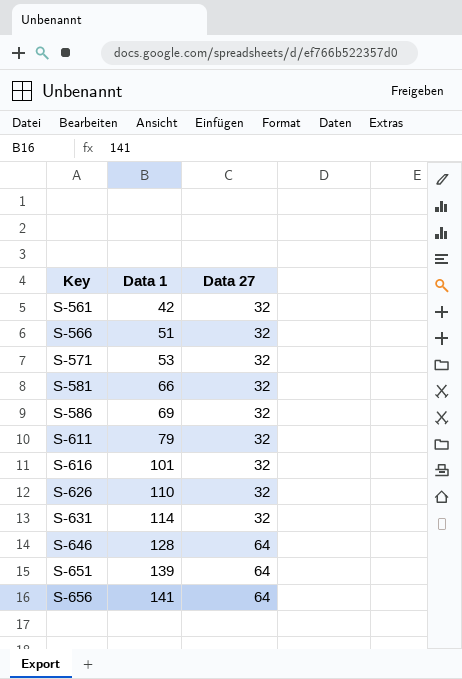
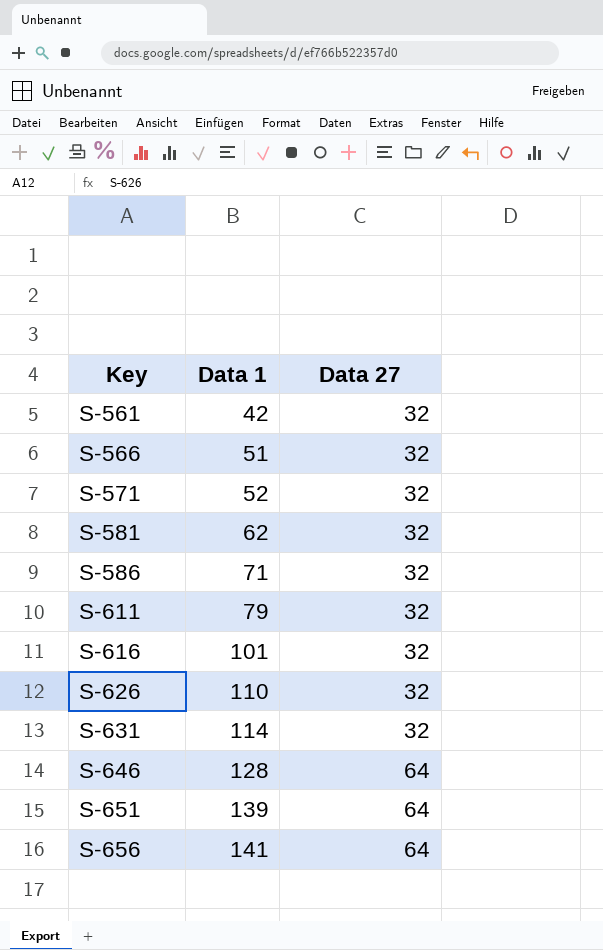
S-571 | Data 1: 53 -> 52
S-581 | Data 1: 66 -> 62
S-586 | Data 1: 69 -> 71

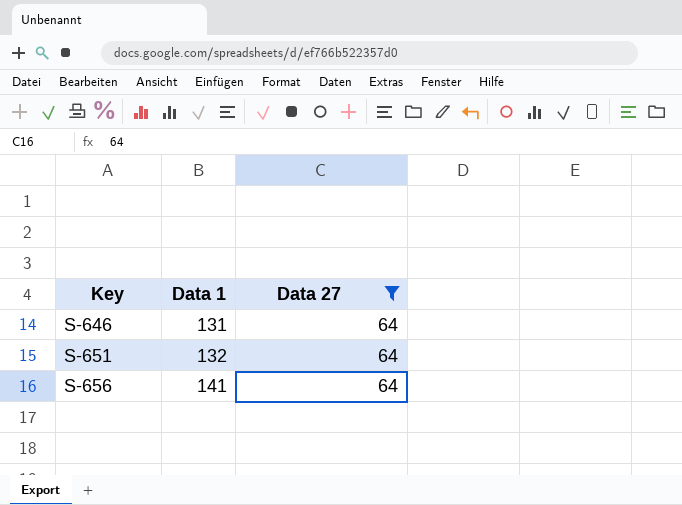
filter: none -> Data 27 = 64
S-646 | Data 1: 128 -> 131
S-651 | Data 1: 139 -> 132

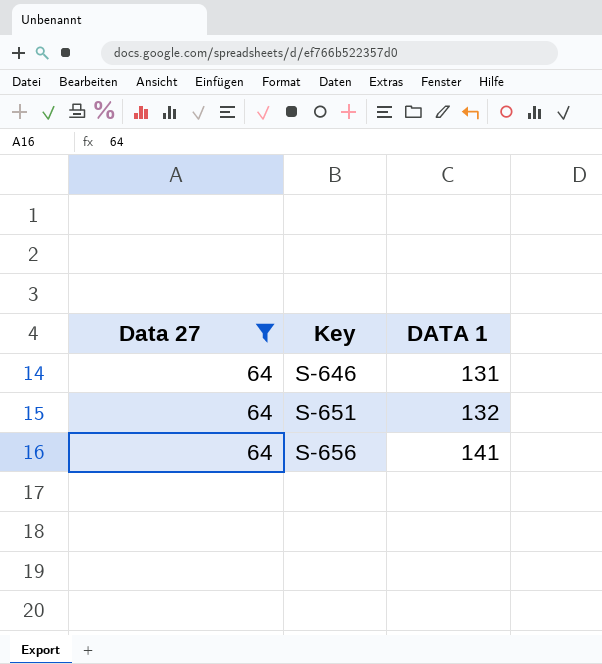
column Data 27 | position: 3 -> 1
column name: Data 1 -> DATA 1

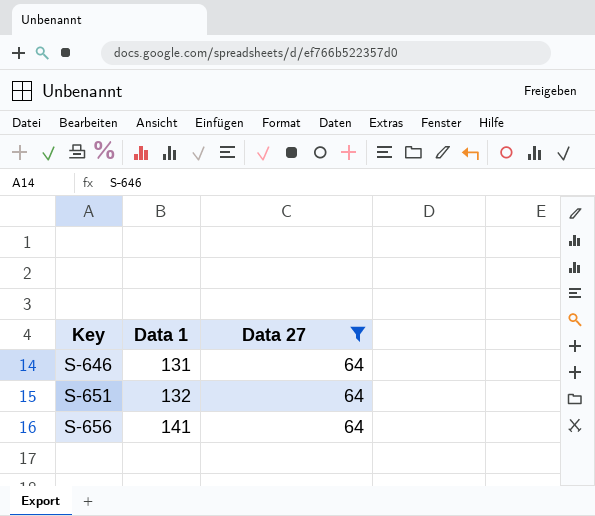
column name: DATA 1 -> Data 1
column Data 27 | position: 1 -> 3

